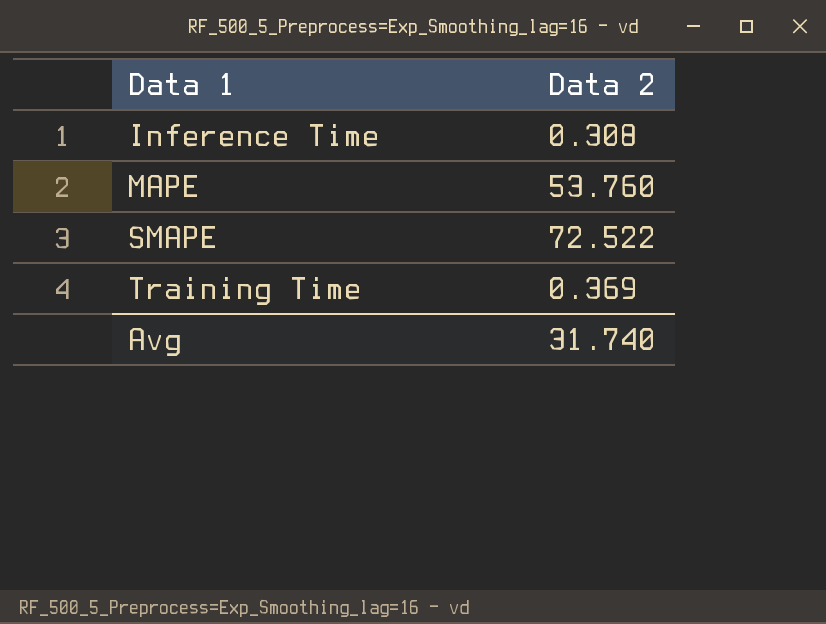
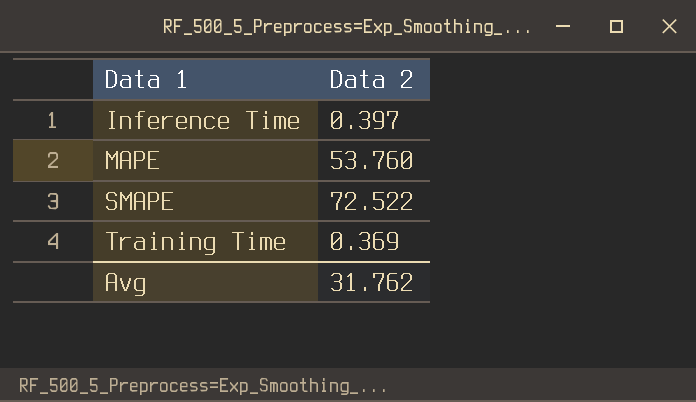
Inference Time | Data 2: 0.308 -> 0.397
Avg | Data 2: 31.740 -> 31.762

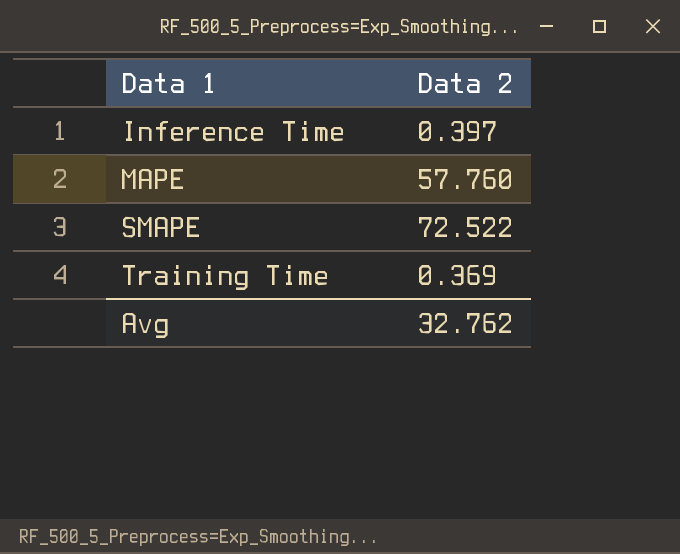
MAPE | Data 2: 53.760 -> 57.760
Avg | Data 2: 31.762 -> 32.762

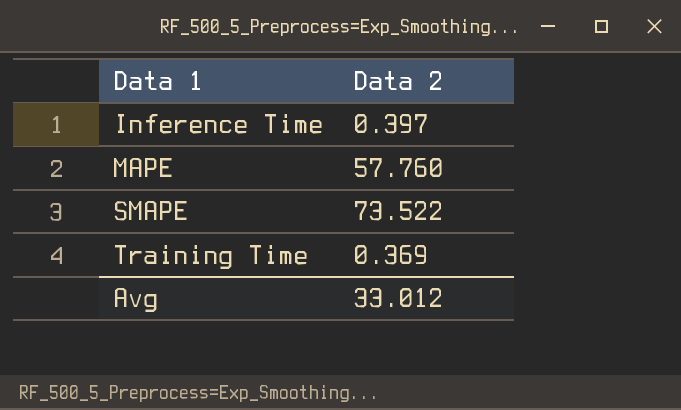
SMAPE | Data 2: 72.522 -> 73.522
Avg | Data 2: 32.762 -> 33.012

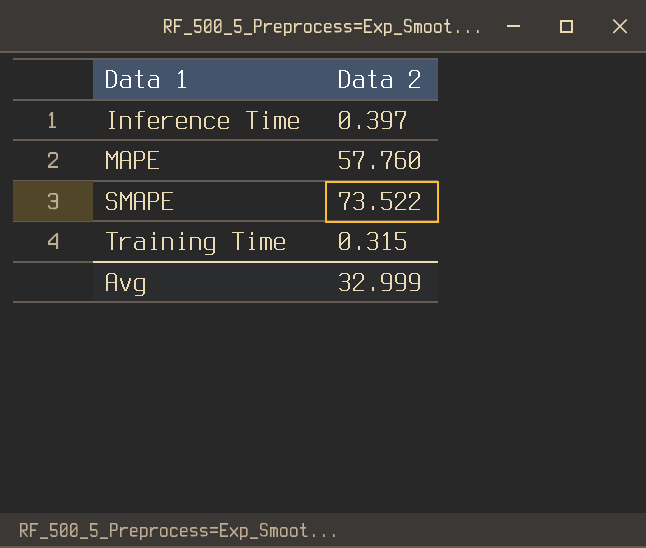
Training Time | Data 2: 0.369 -> 0.315
Avg | Data 2: 33.012 -> 32.999

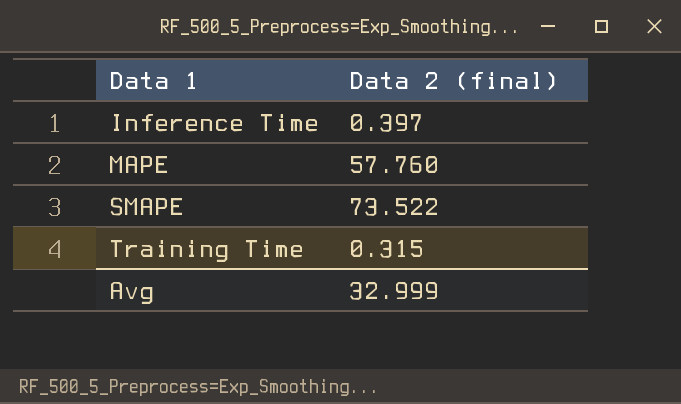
column name: Data 2 -> Data 2 (final)

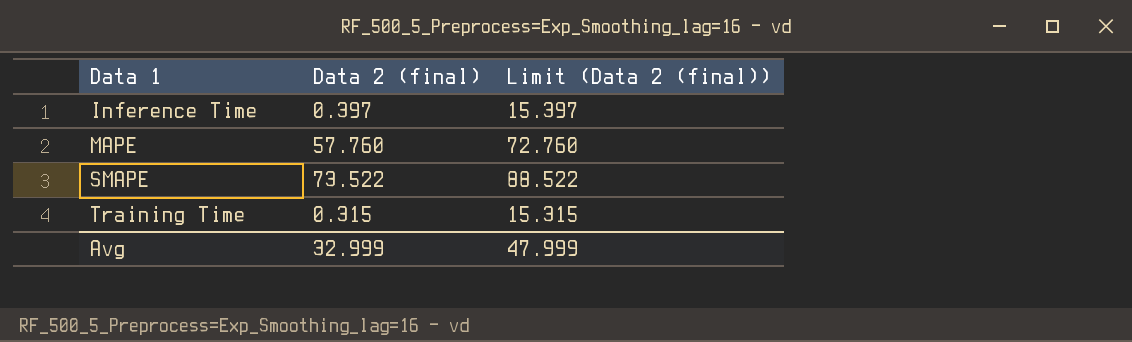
column Limit (Data 2 (final)) | formula: none -> [Data 2 (final)] + 15

